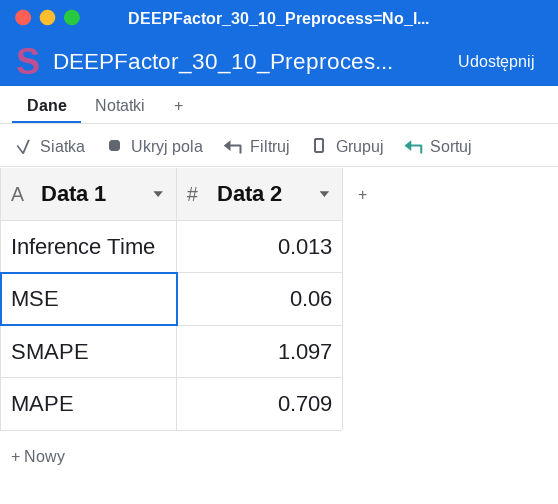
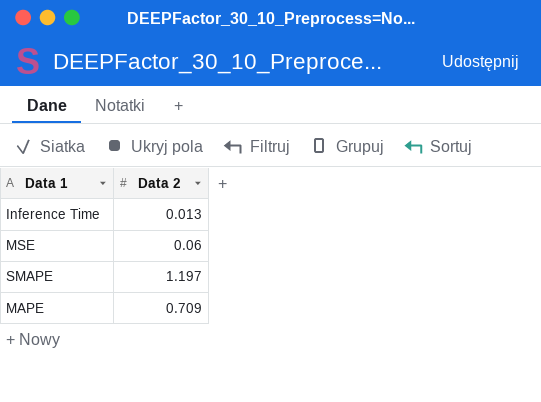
SMAPE | Data 2: 1.097 -> 1.197

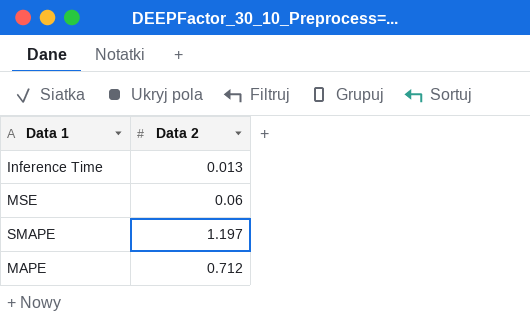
MAPE | Data 2: 0.709 -> 0.712

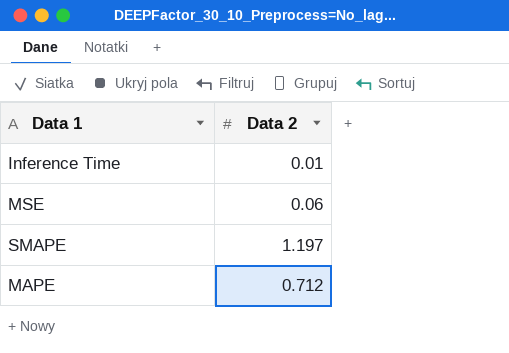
Inference Time | Data 2: 0.013 -> 0.01

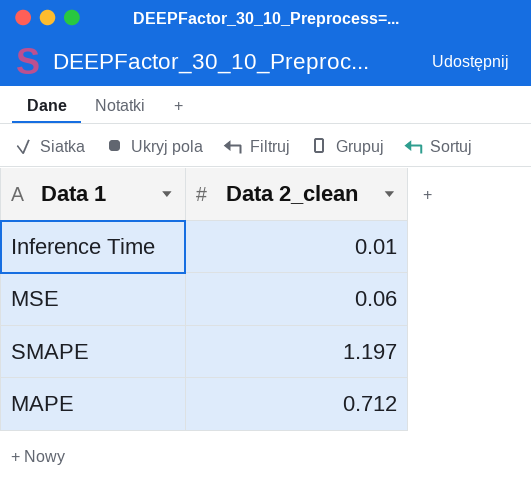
column name: Data 2 -> Data 2_clean

